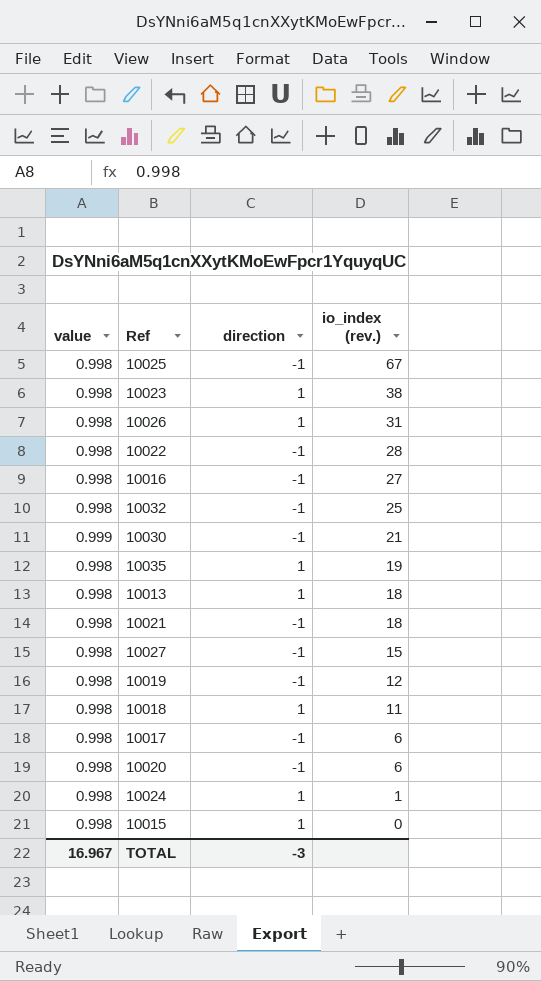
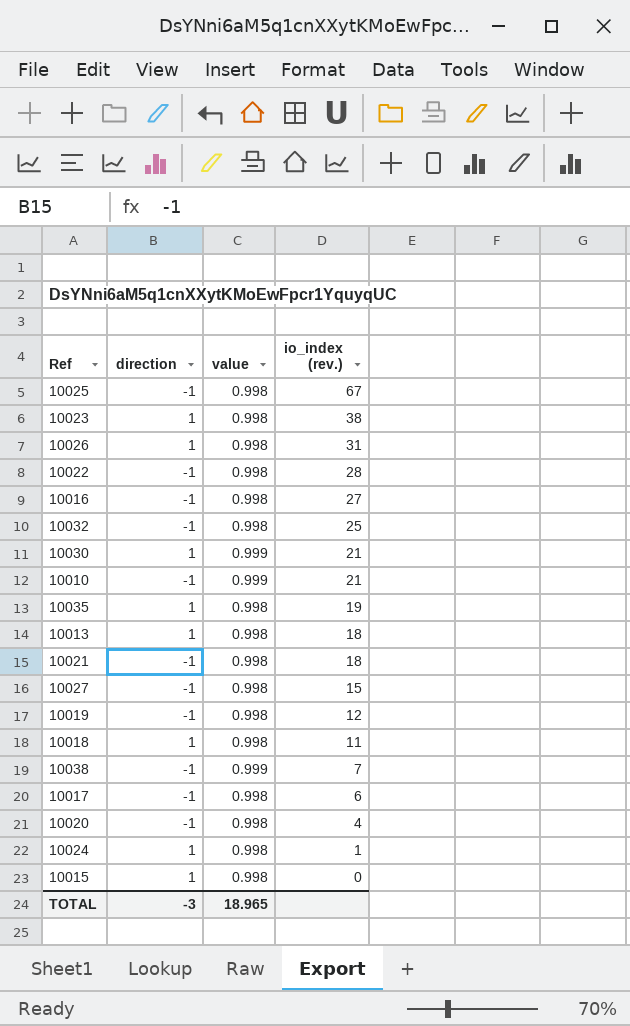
column value | position: 1 -> 3
10030 | direction: -1 -> 1
row 10010: none -> -1 | 0.999 | 21
row 10038: none -> -1 | 0.999 | 7
10020 | io_index (rev.): 6 -> 4
TOTAL | value: 16.967 -> 18.965

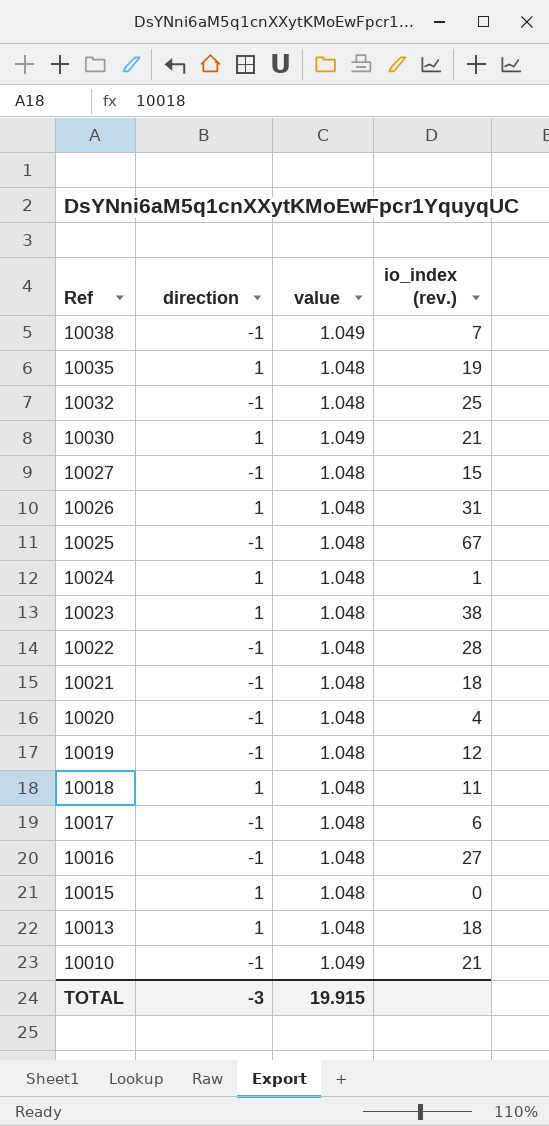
row order: io_index (rev.) descending -> Ref descending
10038 | value: 0.999 -> 1.049
10035 | value: 0.998 -> 1.048
10032 | value: 0.998 -> 1.048
10030 | value: 0.999 -> 1.049
10027 | value: 0.998 -> 1.048
10026 | value: 0.998 -> 1.048
10025 | value: 0.998 -> 1.048
10024 | value: 0.998 -> 1.048
10023 | value: 0.998 -> 1.048
10022 | value: 0.998 -> 1.048
10021 | value: 0.998 -> 1.048
10020 | value: 0.998 -> 1.048
10019 | value: 0.998 -> 1.048
10018 | value: 0.998 -> 1.048
10017 | value: 0.998 -> 1.048
10016 | value: 0.998 -> 1.048
10015 | value: 0.998 -> 1.048
10013 | value: 0.998 -> 1.048
10010 | value: 0.999 -> 1.049
TOTAL | value: 18.965 -> 19.915

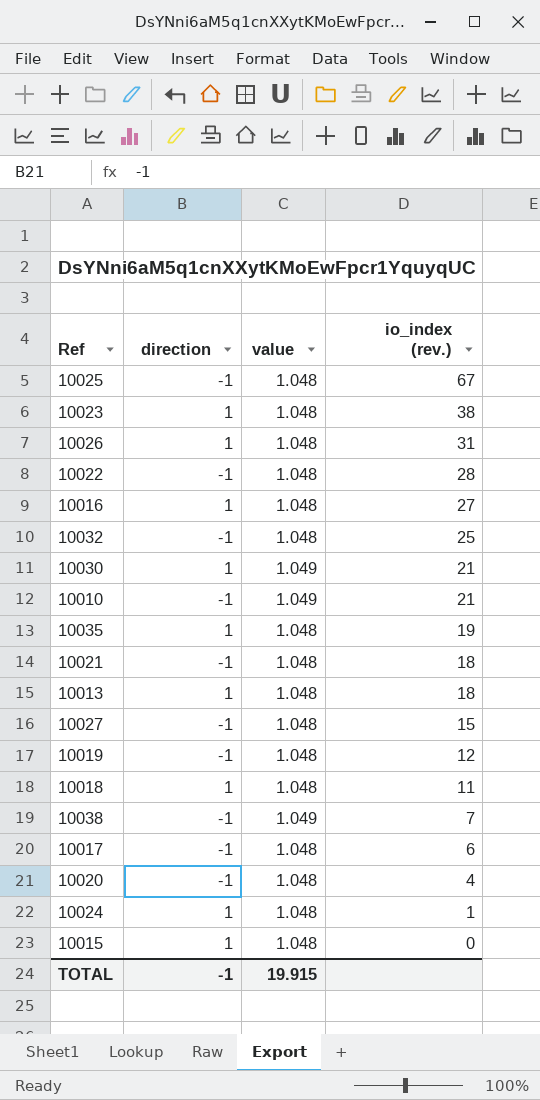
row order: Ref descending -> io_index (rev.) descending
10016 | direction: -1 -> 1
TOTAL | direction: -3 -> -1

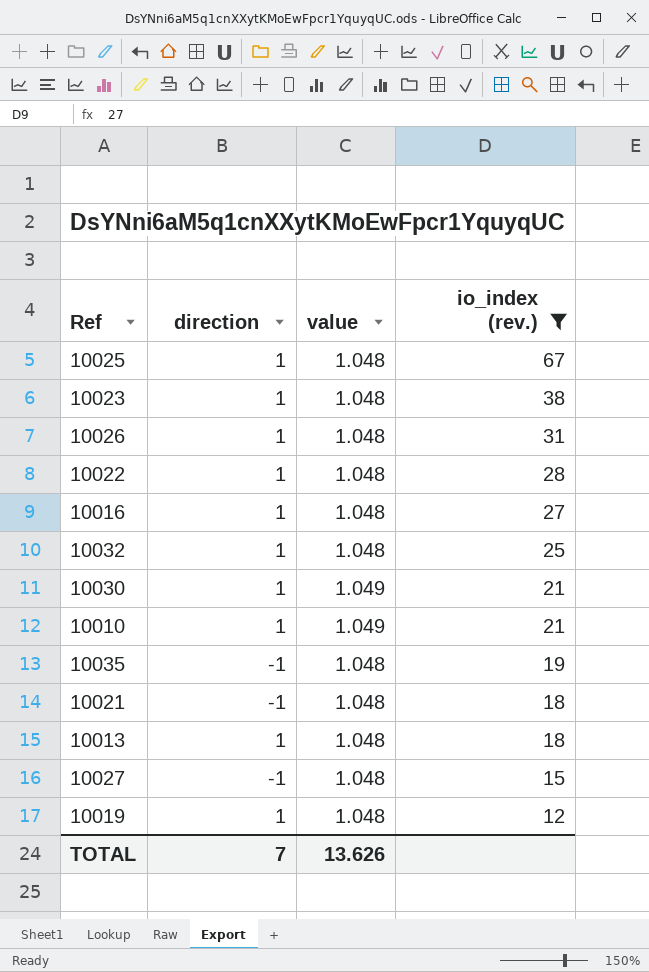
filter: none -> io_index (rev.) >= 12
10025 | direction: -1 -> 1
10022 | direction: -1 -> 1
10032 | direction: -1 -> 1
10010 | direction: -1 -> 1
10035 | direction: 1 -> -1
10019 | direction: -1 -> 1
TOTAL | direction: -1 -> 7
TOTAL | value: 19.915 -> 13.626

